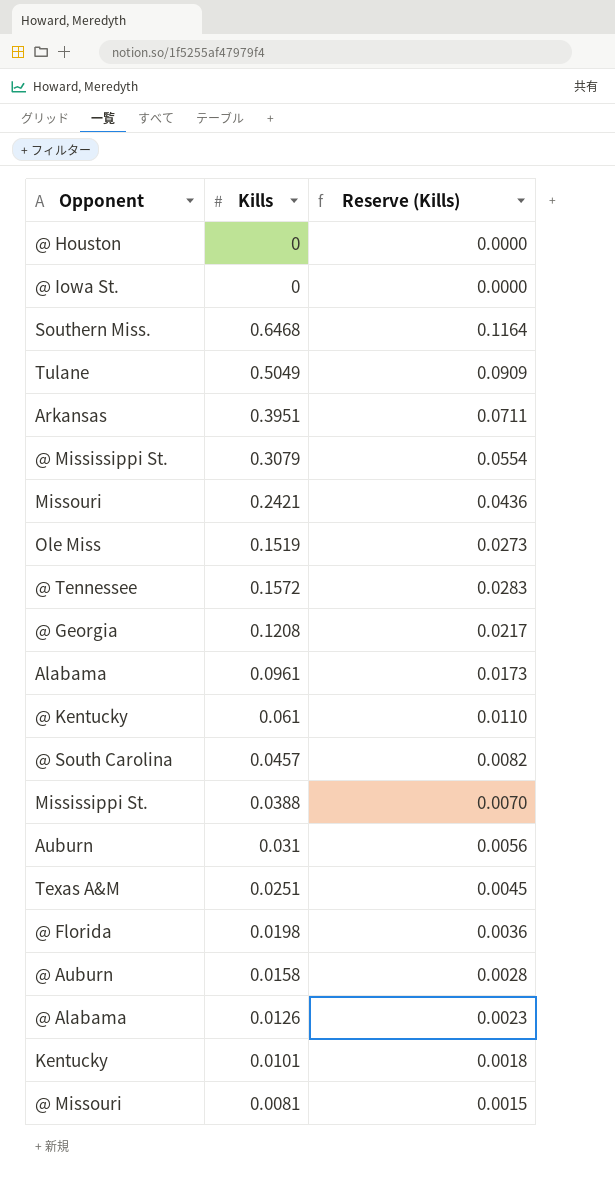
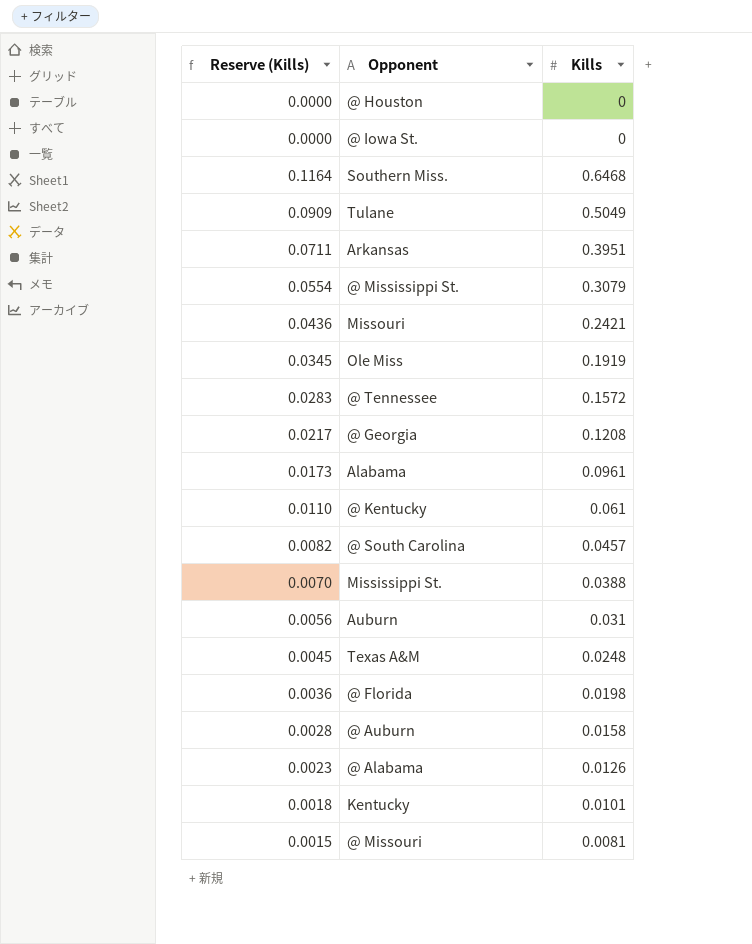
column Reserve (Kills) | position: 3 -> 1
Ole Miss | Reserve (Kills): 0.0273 -> 0.0345
Ole Miss | Kills: 0.1519 -> 0.1919
Texas A&M | Kills: 0.0251 -> 0.0248

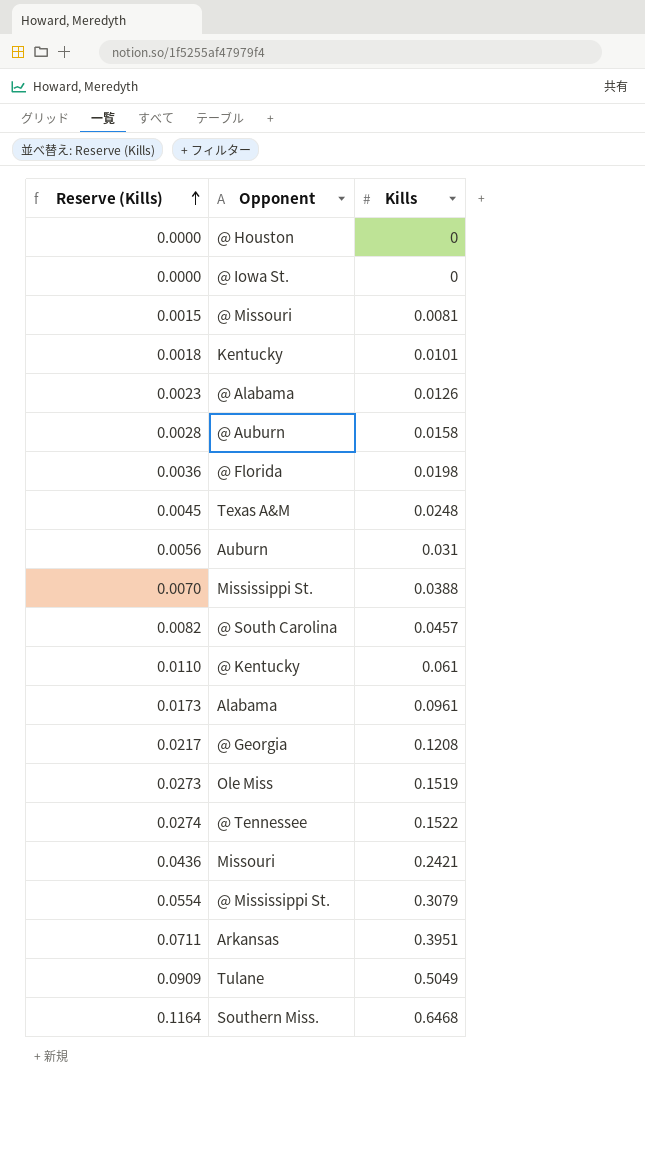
row order: none -> Reserve (Kills) ascending
Ole Miss | Reserve (Kills): 0.0345 -> 0.0273
Ole Miss | Kills: 0.1919 -> 0.1519
@ Tennessee | Reserve (Kills): 0.0283 -> 0.0274
@ Tennessee | Kills: 0.1572 -> 0.1522

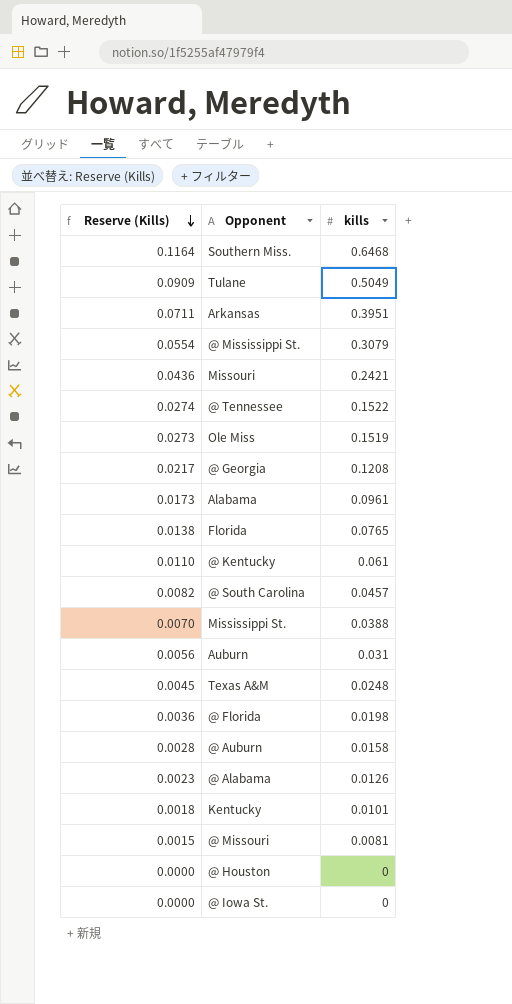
row order: Reserve (Kills) ascending -> Reserve (Kills) descending
column name: Kills -> kills
row Florida: none -> 0.0138 | 0.0765

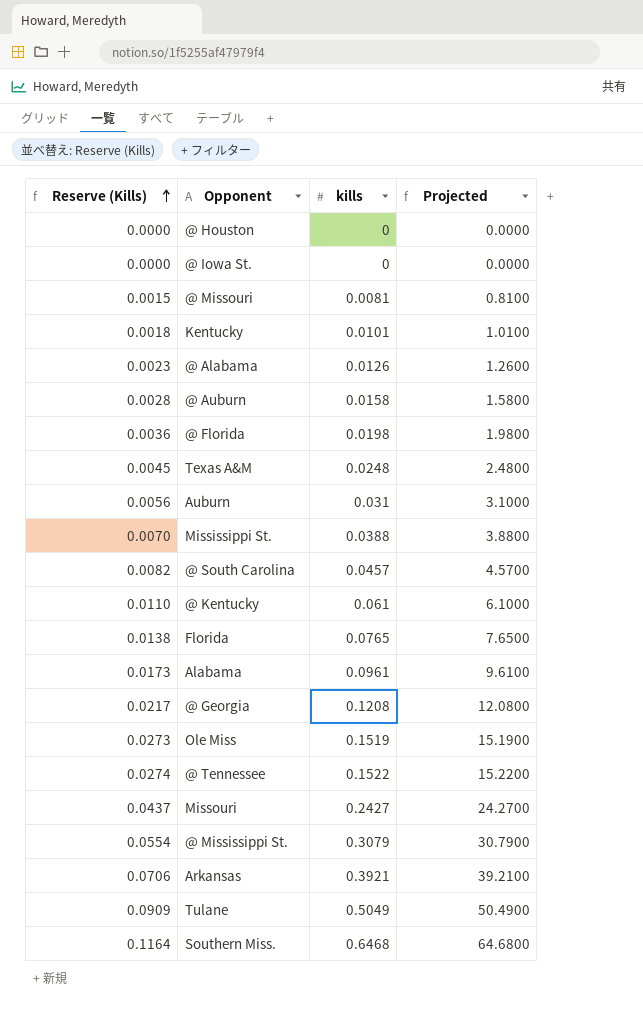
row order: Reserve (Kills) descending -> Reserve (Kills) ascending
column Projected | formula: none -> [kills] * 100
Missouri | Reserve (Kills): 0.0436 -> 0.0437
Missouri | kills: 0.2421 -> 0.2427
Arkansas | Reserve (Kills): 0.0711 -> 0.0706
Arkansas | kills: 0.3951 -> 0.3921

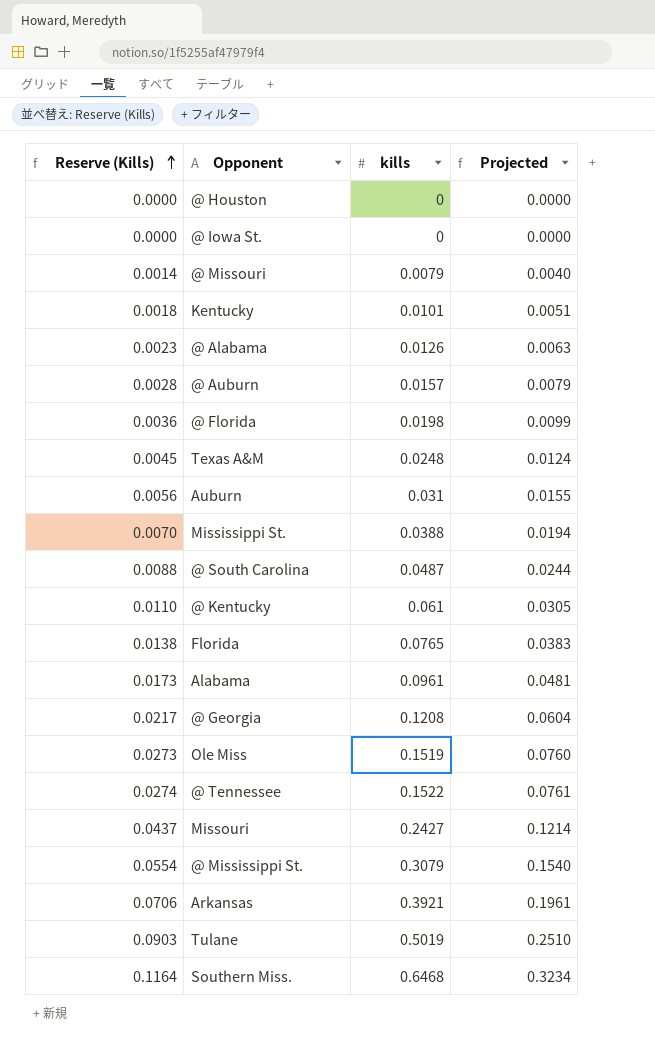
column Projected | formula: [kills] * 100 -> [kills] * 0.5
@ Missouri | Reserve (Kills): 0.0015 -> 0.0014
@ Missouri | kills: 0.0081 -> 0.0079
@ Auburn | kills: 0.0158 -> 0.0157
@ South Carolina | Reserve (Kills): 0.0082 -> 0.0088
@ South Carolina | kills: 0.0457 -> 0.0487
Tulane | Reserve (Kills): 0.0909 -> 0.0903
Tulane | kills: 0.5049 -> 0.5019

